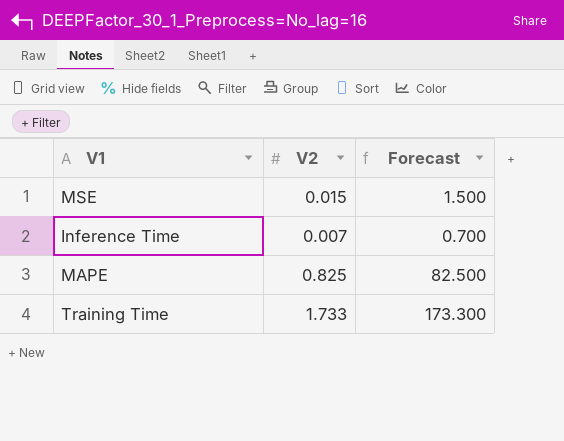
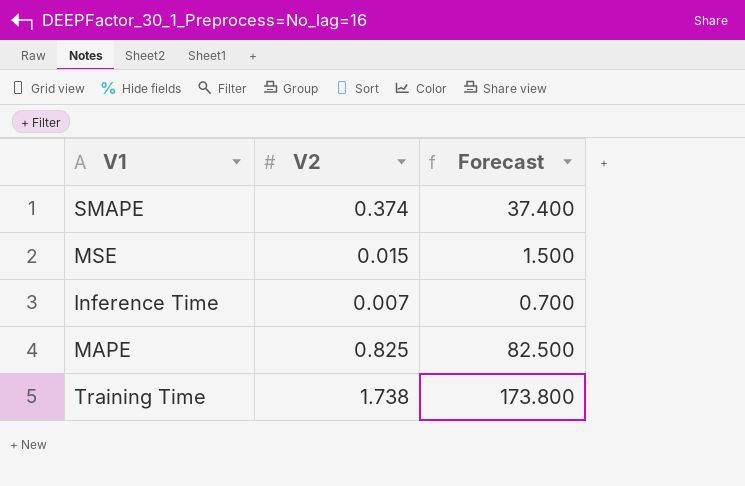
row SMAPE: none -> 0.374 | 37.400
Training Time | V2: 1.733 -> 1.738
Training Time | Forecast: 173.300 -> 173.800

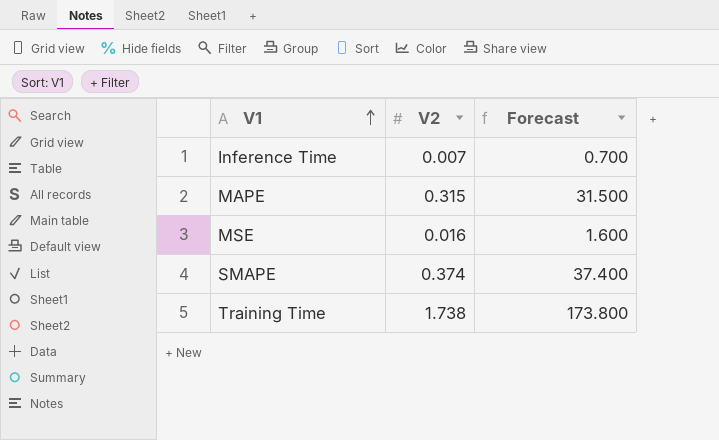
row order: none -> V1 ascending
MAPE | V2: 0.825 -> 0.315
MAPE | Forecast: 82.500 -> 31.500
MSE | V2: 0.015 -> 0.016
MSE | Forecast: 1.500 -> 1.600

